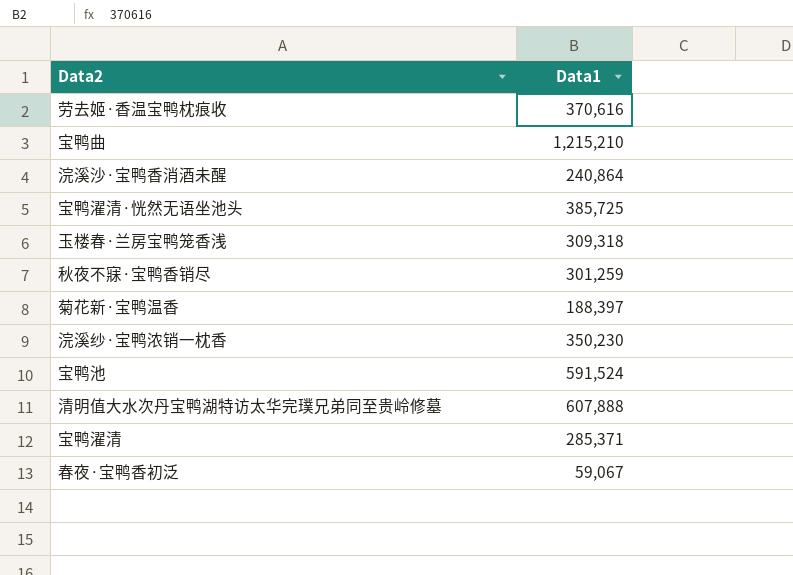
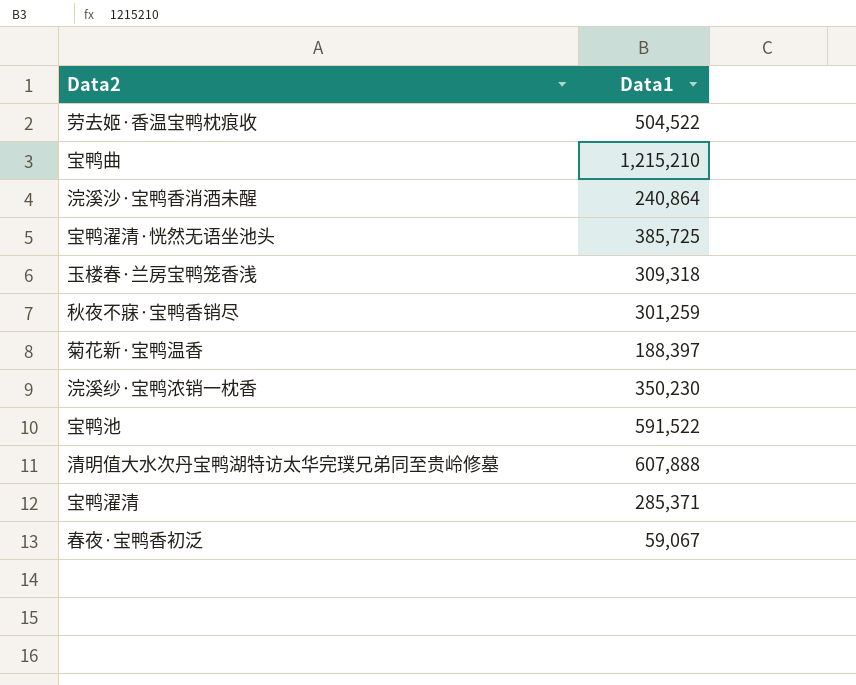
劳去姬·香温宝鸭枕痕收 | Data1: 370,616 -> 504,522
宝鸭池 | Data1: 591,524 -> 591,522

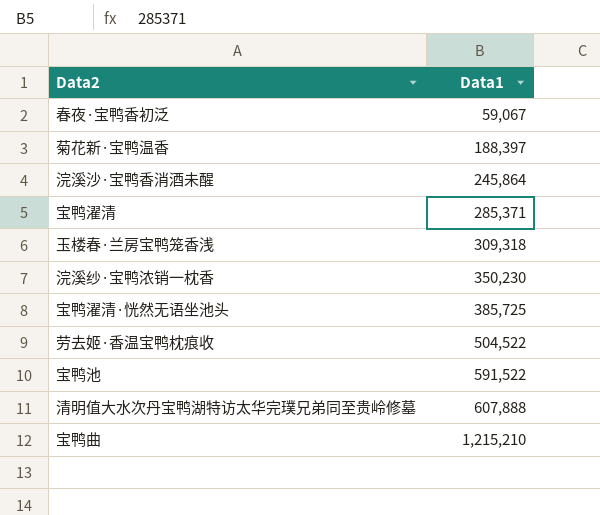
row order: none -> Data1 ascending
row 秋夜不寐·宝鸭香销尽: 301,259 -> none
浣溪沙·宝鸭香消酒未醒 | Data1: 240,864 -> 245,864

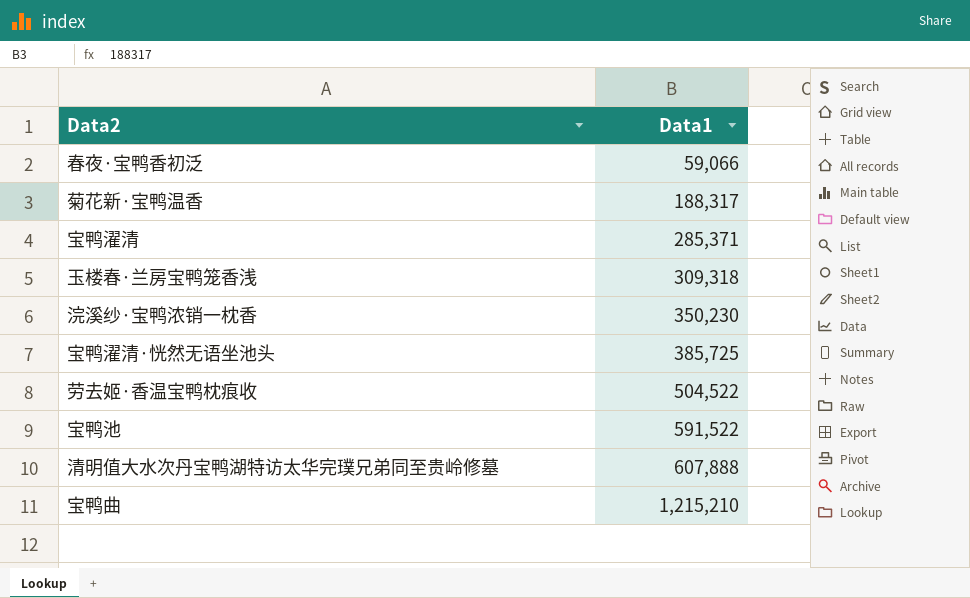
row 浣溪沙·宝鸭香消酒未醒: 245,864 -> none
春夜·宝鸭香初泛 | Data1: 59,067 -> 59,066
菊花新·宝鸭温香 | Data1: 188,397 -> 188,317

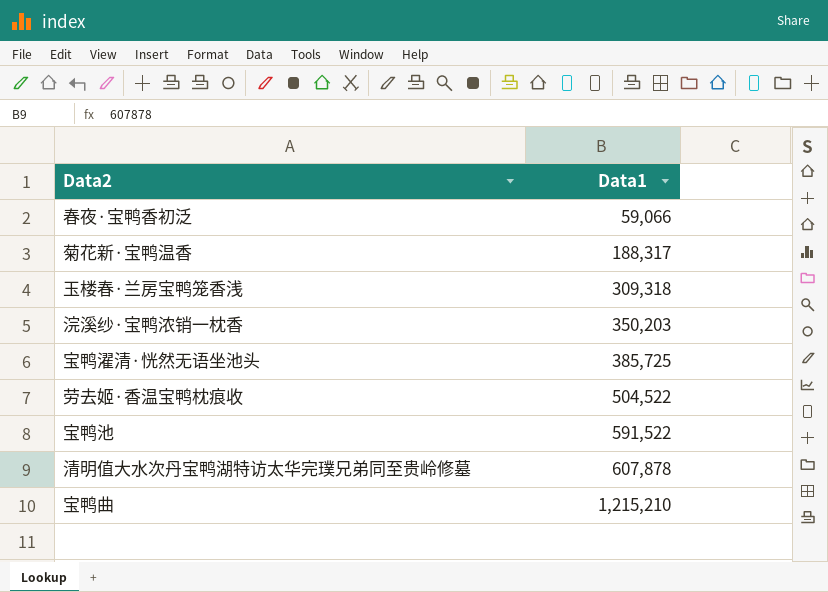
row 宝鸭濯清: 285,371 -> none
浣溪纱·宝鸭浓销一枕香 | Data1: 350,230 -> 350,203
清明值大水次丹宝鸭湖特访太华完璞兄弟同至贵岭修墓 | Data1: 607,888 -> 607,878

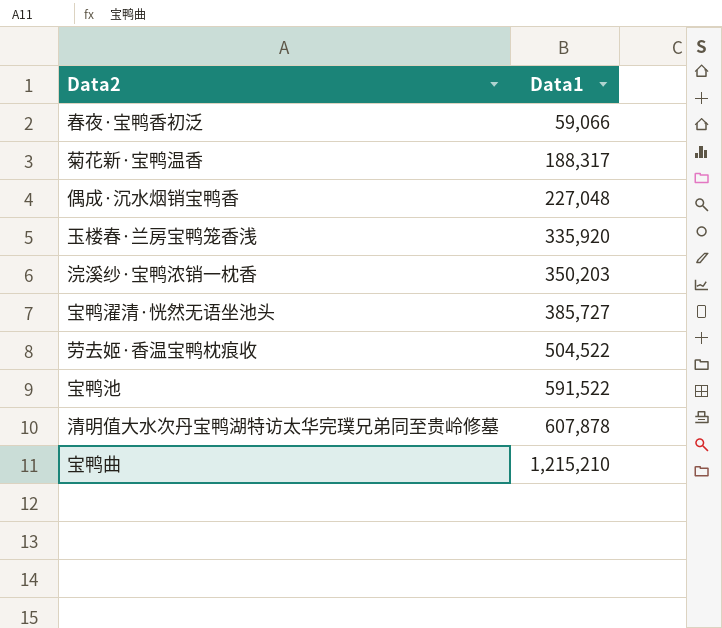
row 偶成·沉水烟销宝鸭香: none -> 227,048
玉楼春·兰房宝鸭笼香浅 | Data1: 309,318 -> 335,920
宝鸭濯清·恍然无语坐池头 | Data1: 385,725 -> 385,727

